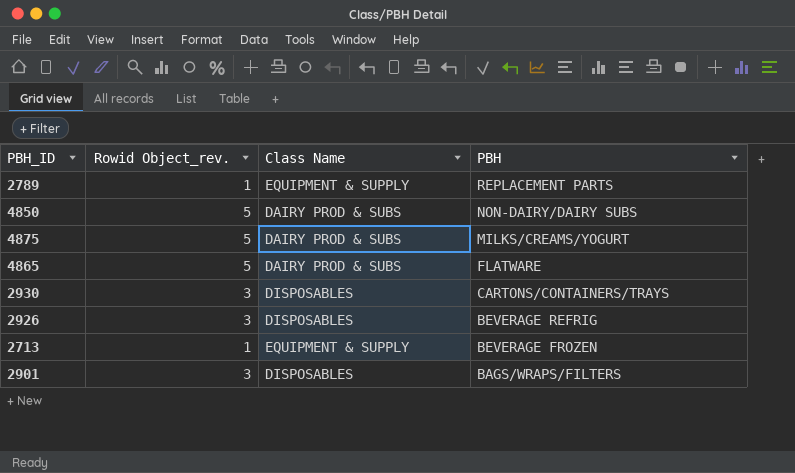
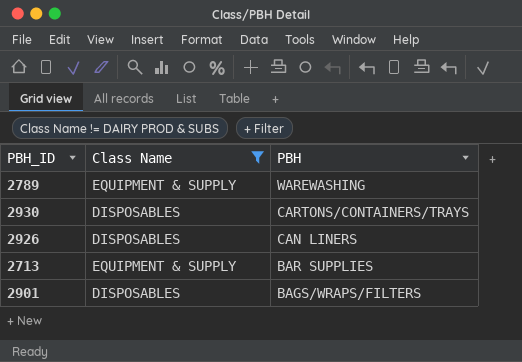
filter: none -> Class Name != DAIRY PROD & SUBS
column Rowid Object_rev. | position: 2 -> none
2789 | PBH: REPLACEMENT PARTS -> WAREWASHING
2926 | PBH: BEVERAGE REFRIG -> CAN LINERS
2713 | PBH: BEVERAGE FROZEN -> BAR SUPPLIES

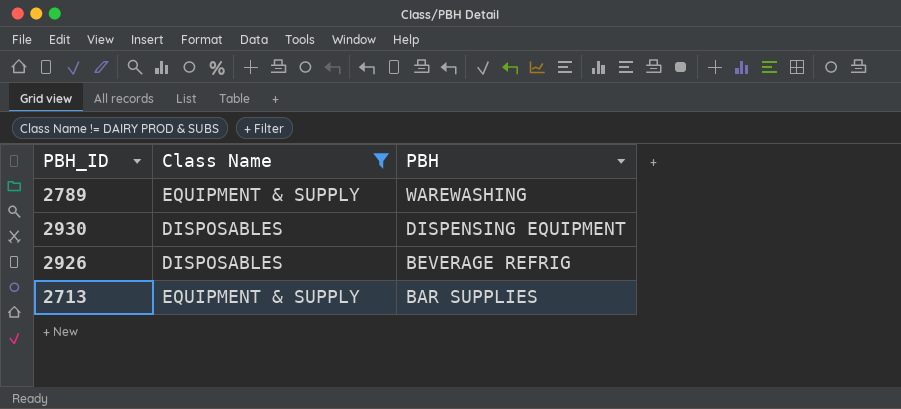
row 2901: DISPOSABLES | BAGS/WRAPS/FILTERS -> none
2930 | PBH: CARTONS/CONTAINERS/TRAYS -> DISPENSING EQUIPMENT
2926 | PBH: CAN LINERS -> BEVERAGE REFRIG

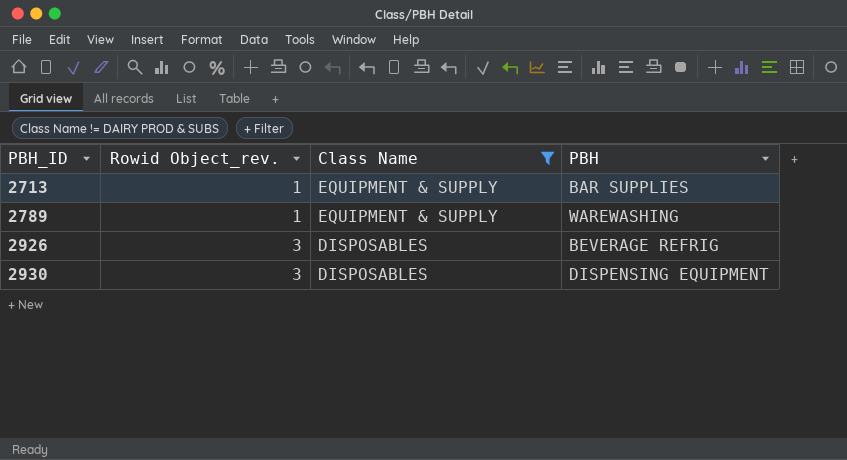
row order: PBH descending -> PBH_ID ascending
column Rowid Object_rev. | position: none -> 2

